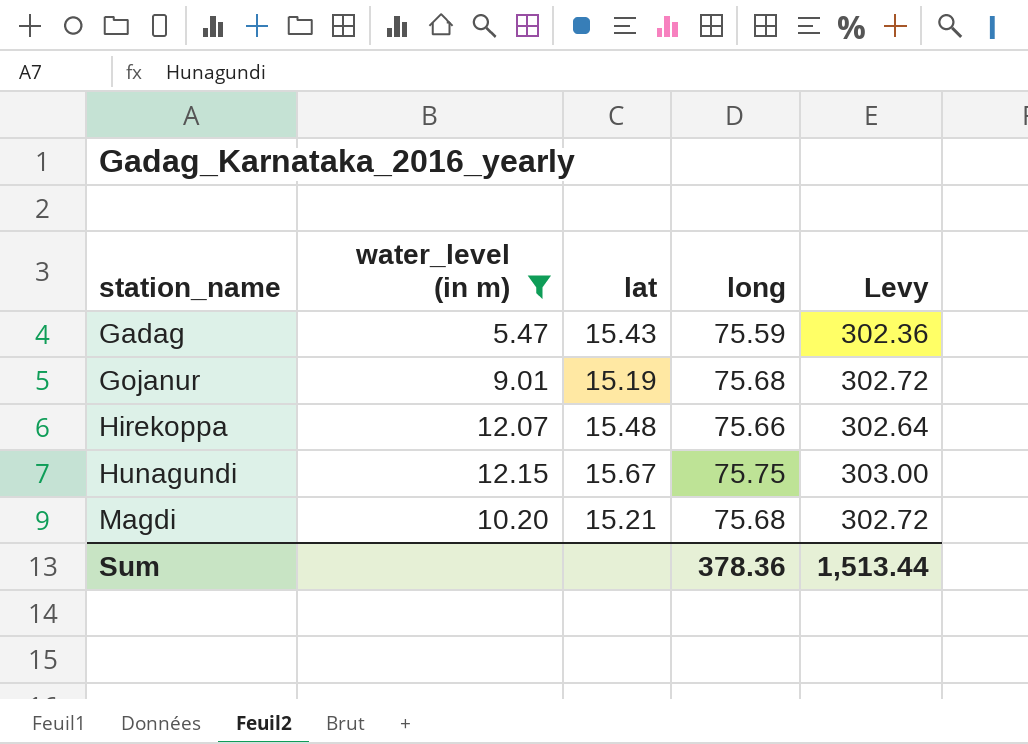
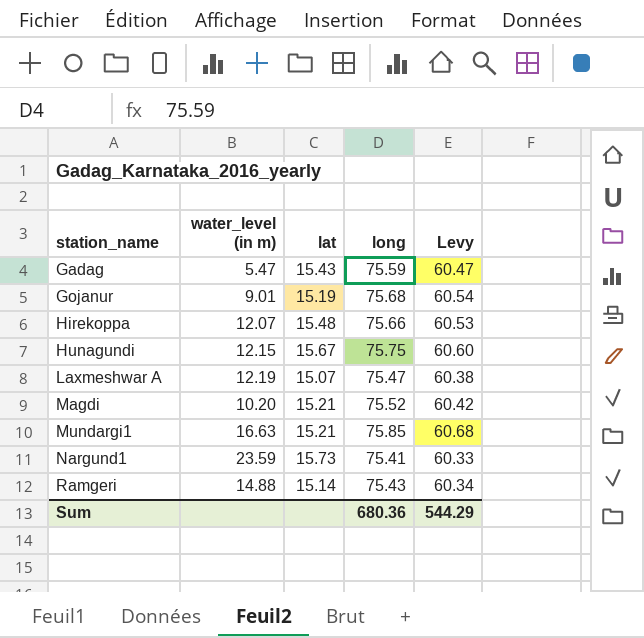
filter: water_level (in m) <= 12.15 -> none
column Levy | formula: [long] * 4 -> [long] * 0.8
Magdi | long: 75.68 -> 75.52
Sum | long: 378.36 -> 680.36
Sum | Levy: 1,513.44 -> 544.29

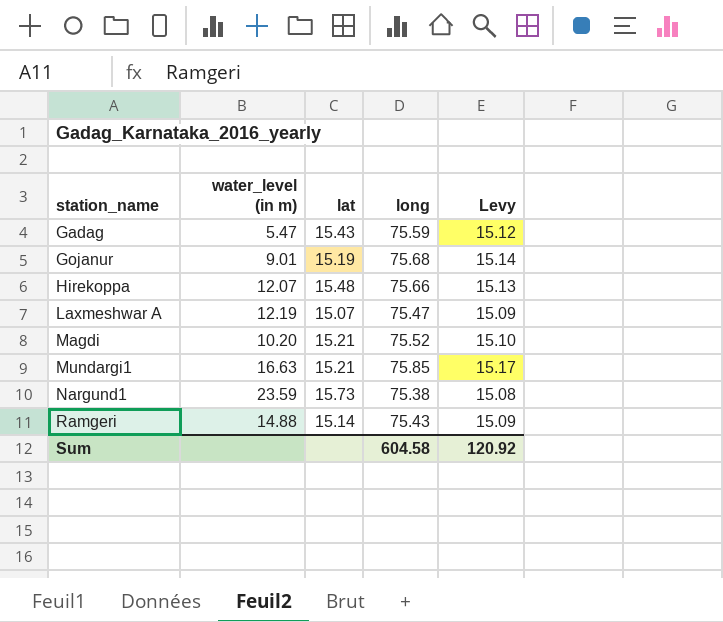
column Levy | formula: [long] * 0.8 -> [long] * 0.2
row Hunagundi: 12.15 | 15.67 | 75.75 | 60.60 -> none
Nargund1 | long: 75.41 -> 75.38
Sum | long: 680.36 -> 604.58
Sum | Levy: 544.29 -> 120.92

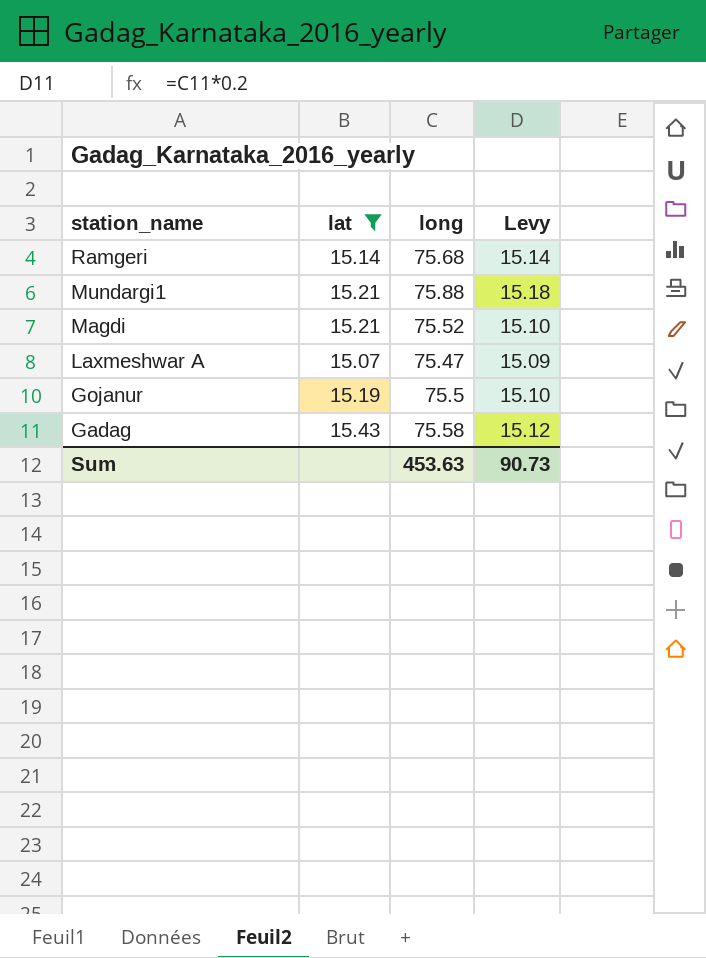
filter: none -> lat <= 15.43
row order: station_name ascending -> station_name descending
column water_level (in m) | position: 2 -> none
Ramgeri | long: 75.43 -> 75.68
Ramgeri | Levy: 15.09 -> 15.14
Mundargi1 | long: 75.85 -> 75.88
Mundargi1 | Levy: 15.17 -> 15.18
Gojanur | long: 75.68 -> 75.5
Gojanur | Levy: 15.14 -> 15.10
Gadag | long: 75.59 -> 75.58
Sum | long: 604.58 -> 453.63
Sum | Levy: 120.92 -> 90.73

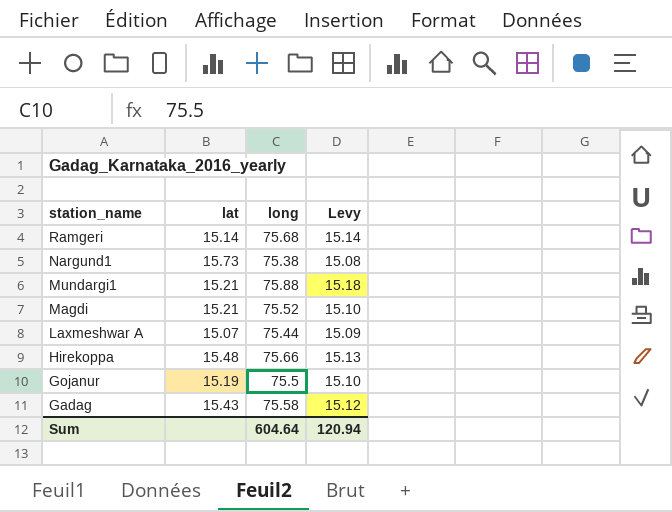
filter: lat <= 15.43 -> none
Laxmeshwar A | long: 75.47 -> 75.44
Sum | long: 453.63 -> 604.64
Sum | Levy: 90.73 -> 120.94

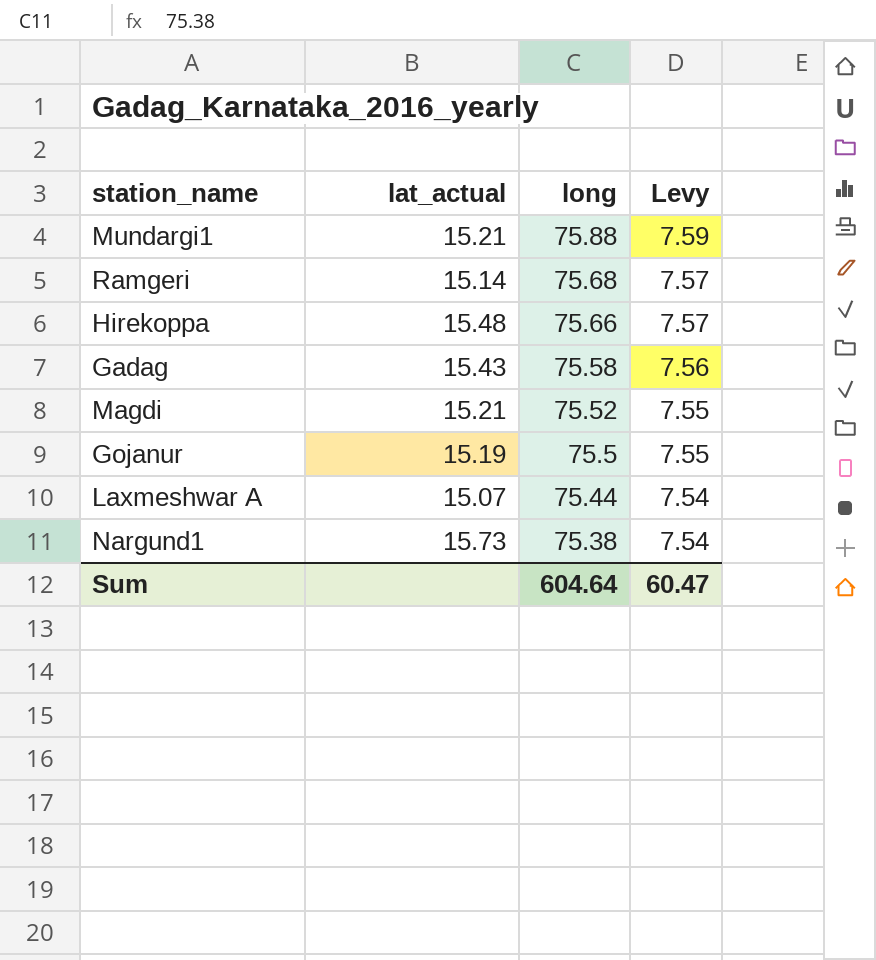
row order: station_name descending -> long descending
column name: lat -> lat_actual
column Levy | formula: [long] * 0.2 -> [long] * 0.1
Sum | Levy: 120.94 -> 60.47

